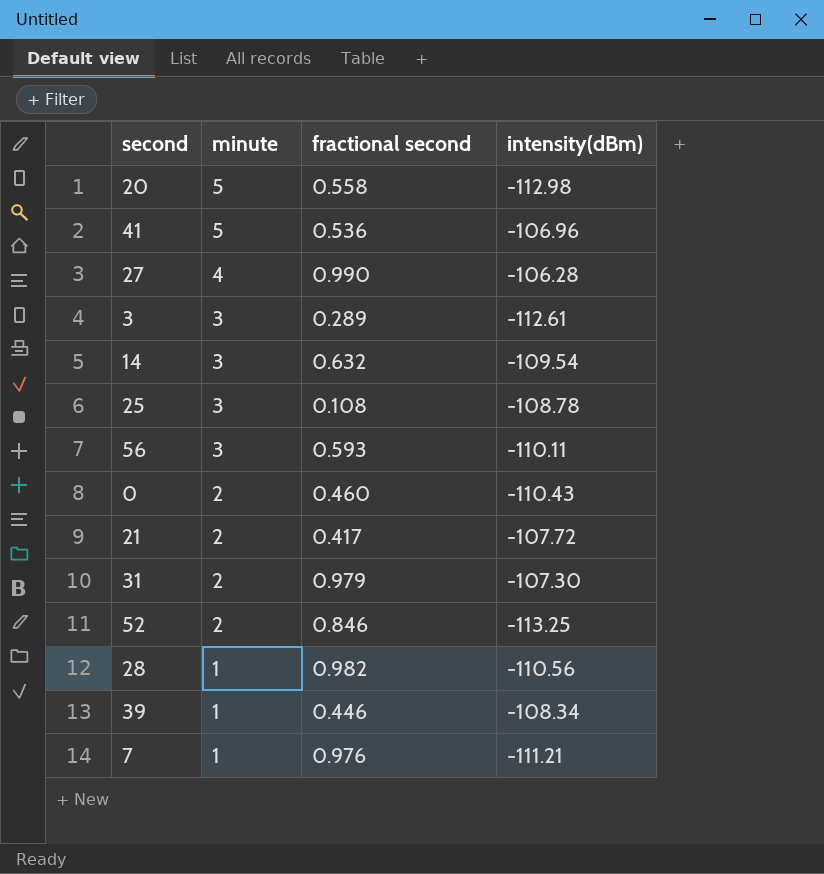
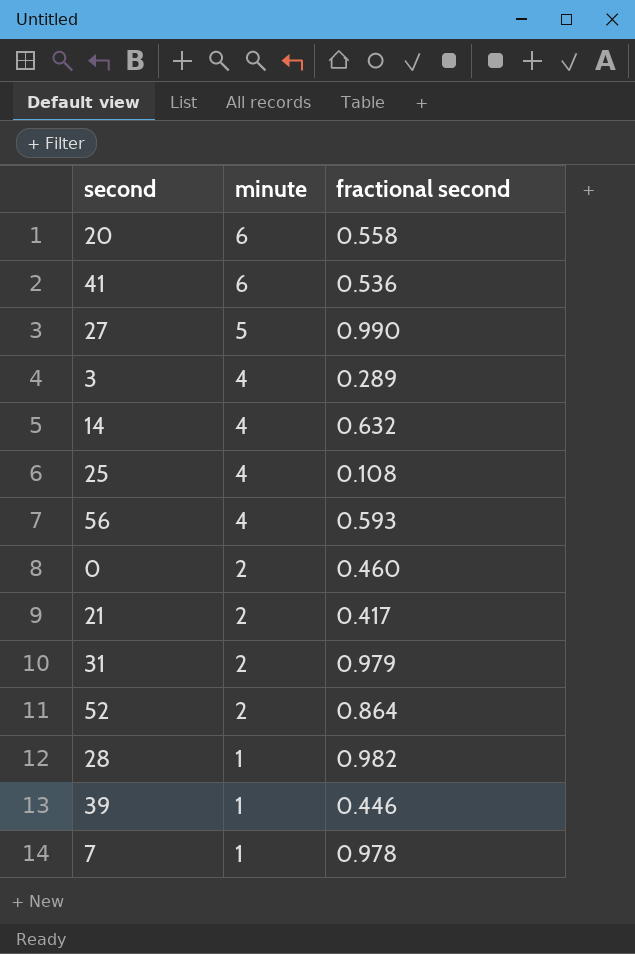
column intensity(dBm) | position: 4 -> none
20 | minute: 5 -> 6
41 | minute: 5 -> 6
27 | minute: 4 -> 5
3 | minute: 3 -> 4
14 | minute: 3 -> 4
25 | minute: 3 -> 4
56 | minute: 3 -> 4
52 | fractional second: 0.846 -> 0.864
7 | fractional second: 0.976 -> 0.978

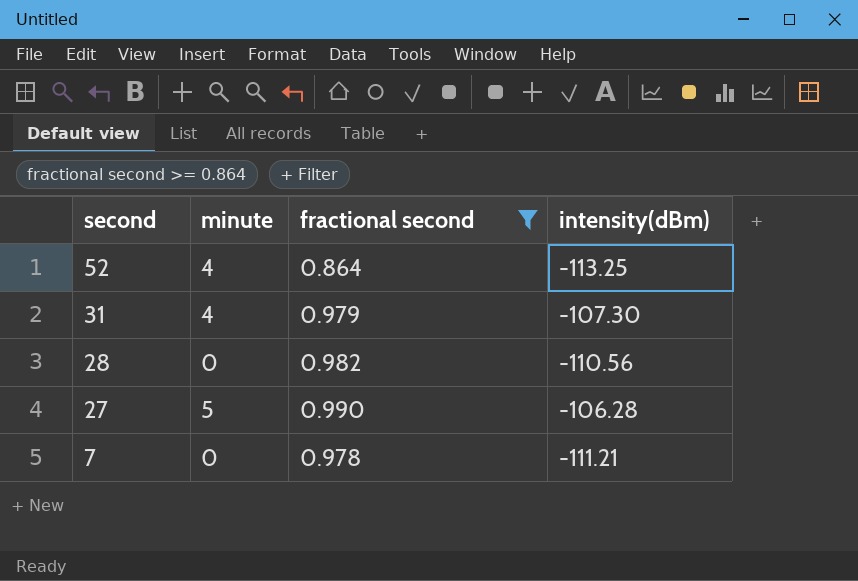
filter: none -> fractional second >= 0.864
row order: minute descending -> second descending
column intensity(dBm) | position: none -> 4
52 | minute: 2 -> 4
31 | minute: 2 -> 4
28 | minute: 1 -> 0
7 | minute: 1 -> 0

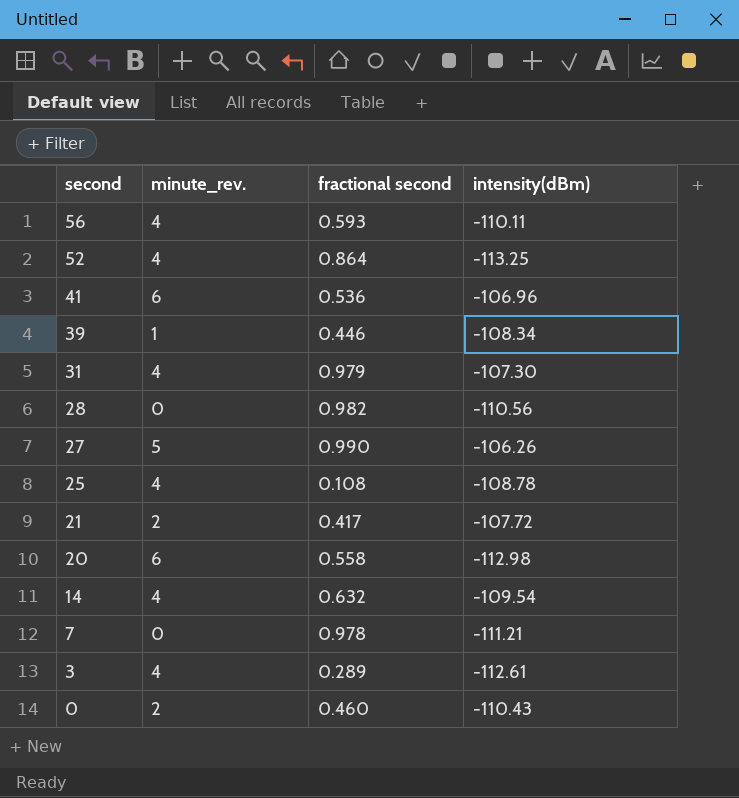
filter: fractional second >= 0.864 -> none
column name: minute -> minute_rev.
27 | intensity(dBm): -106.28 -> -106.26

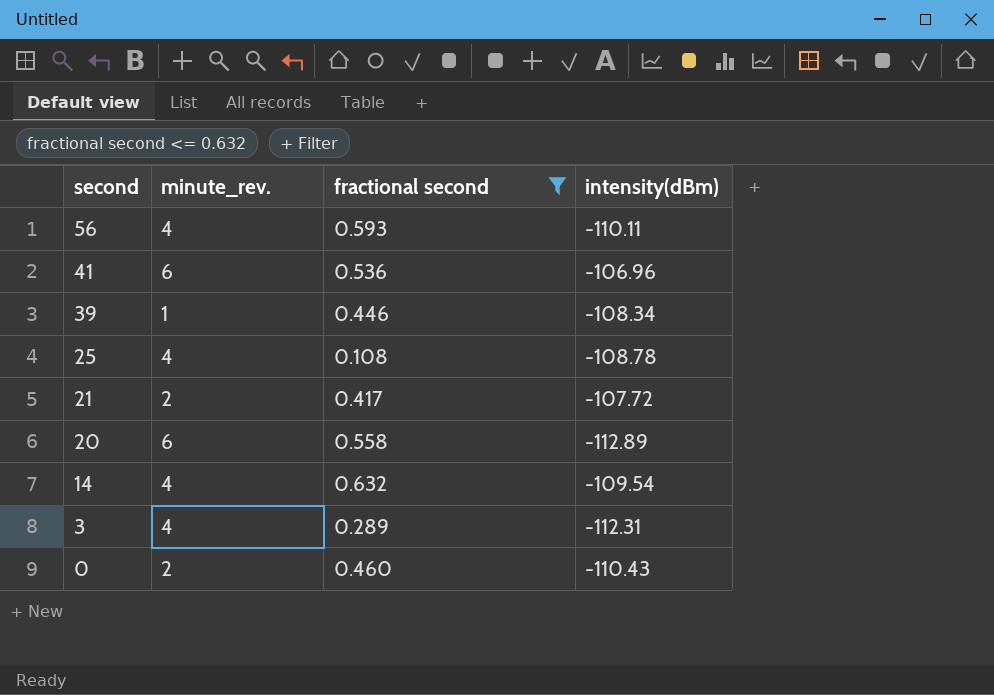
filter: none -> fractional second <= 0.632
20 | intensity(dBm): -112.98 -> -112.89
3 | intensity(dBm): -112.61 -> -112.31

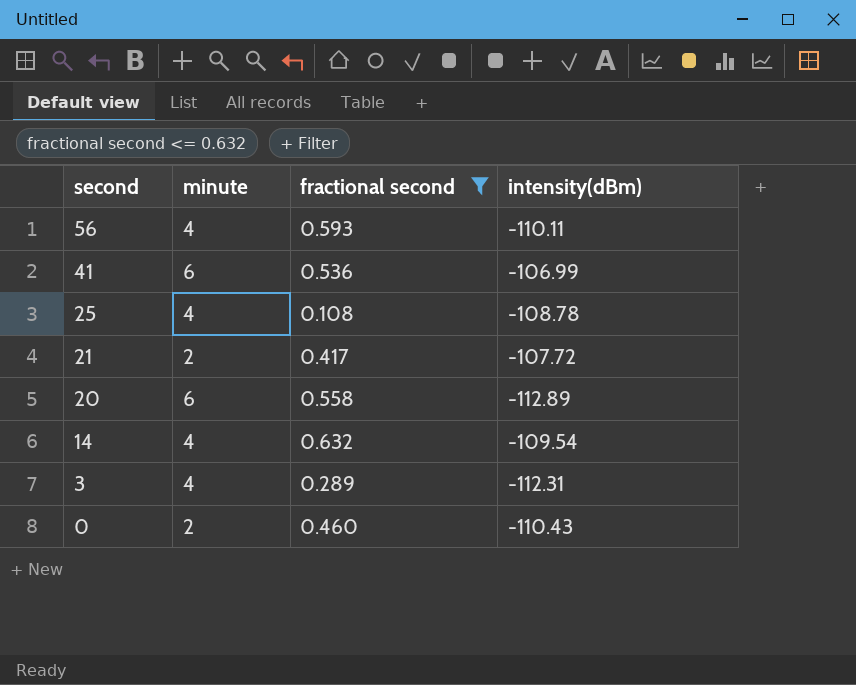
column name: minute_rev. -> minute
row 39: 1 | 0.446 | -108.34 -> none
41 | intensity(dBm): -106.96 -> -106.99

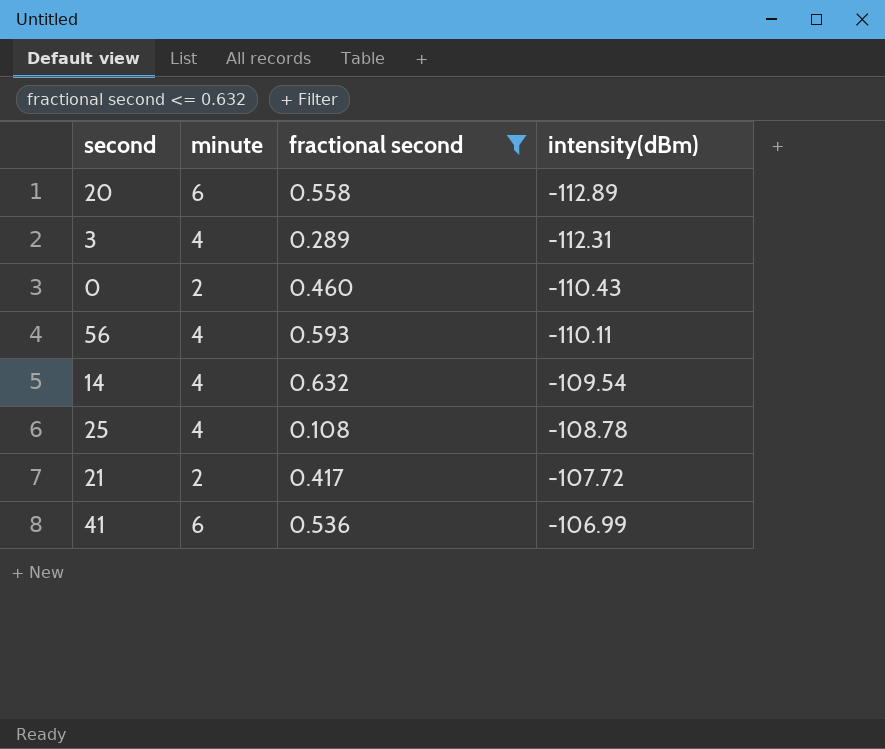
row order: second descending -> intensity(dBm) ascending

